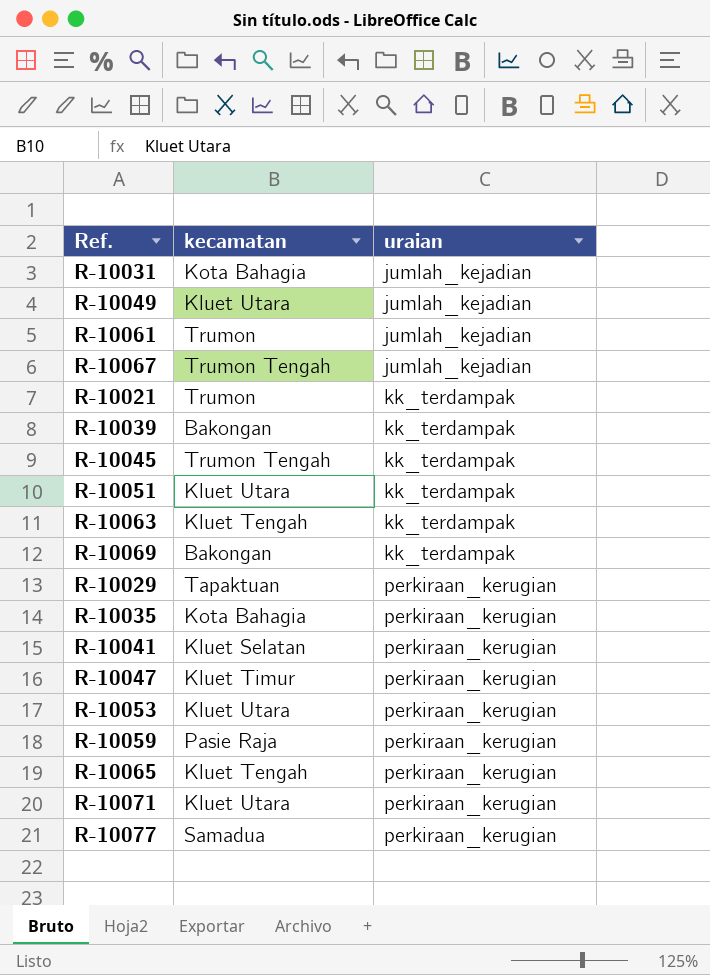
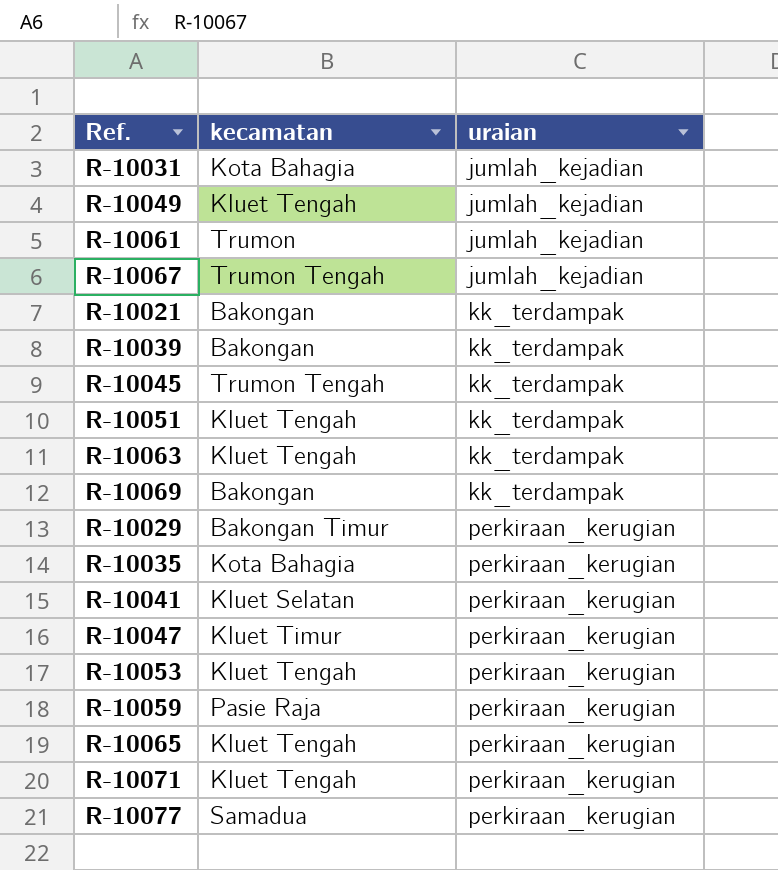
R-10049 | kecamatan: Kluet Utara -> Kluet Tengah
R-10021 | kecamatan: Trumon -> Bakongan
R-10051 | kecamatan: Kluet Utara -> Kluet Tengah
R-10029 | kecamatan: Tapaktuan -> Bakongan Timur
R-10053 | kecamatan: Kluet Utara -> Kluet Tengah
R-10071 | kecamatan: Kluet Utara -> Kluet Tengah

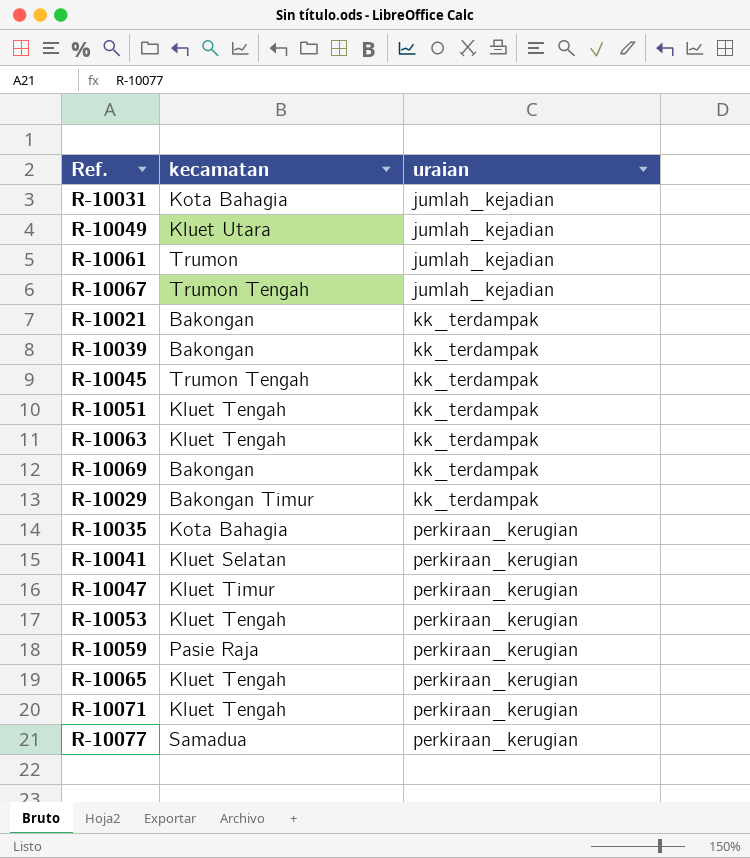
R-10049 | kecamatan: Kluet Tengah -> Kluet Utara
R-10029 | uraian: perkiraan_kerugian -> kk_terdampak

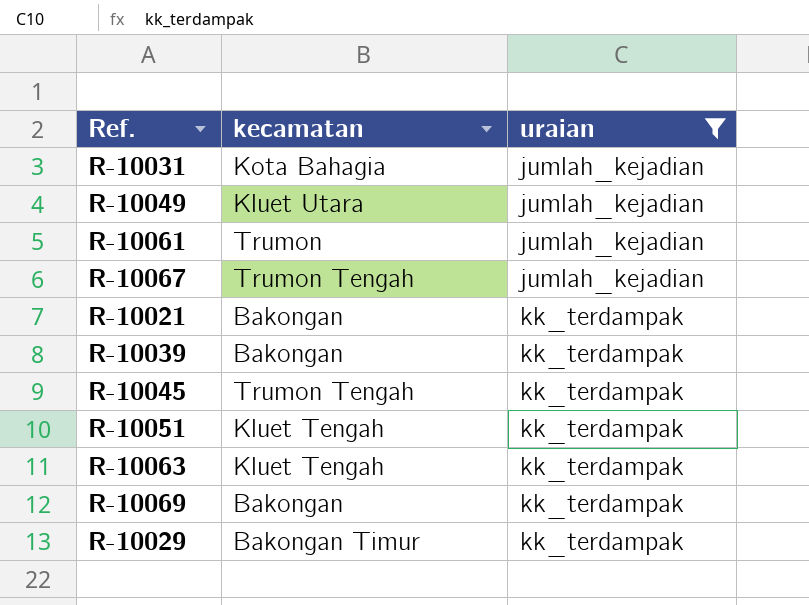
filter: none -> uraian != perkiraan_kerugian

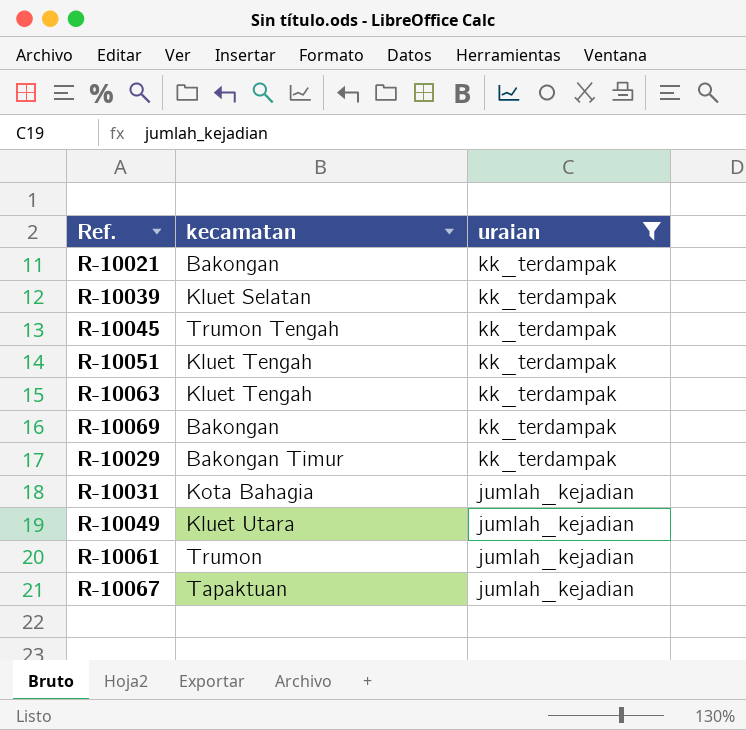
row order: uraian ascending -> uraian descending
R-10039 | kecamatan: Bakongan -> Kluet Selatan
R-10067 | kecamatan: Trumon Tengah -> Tapaktuan

